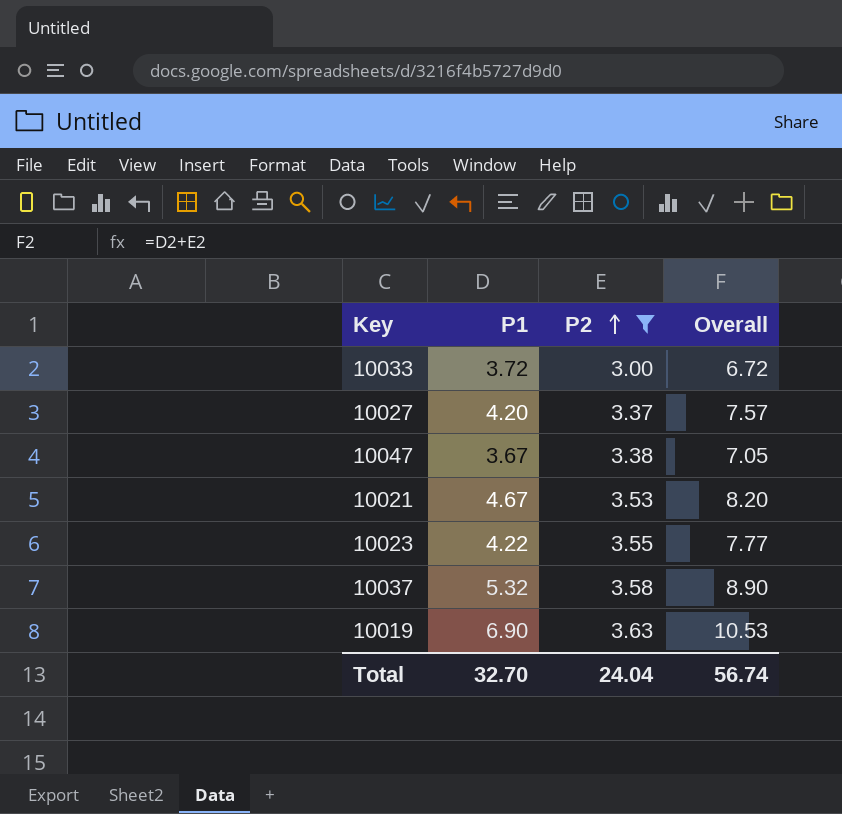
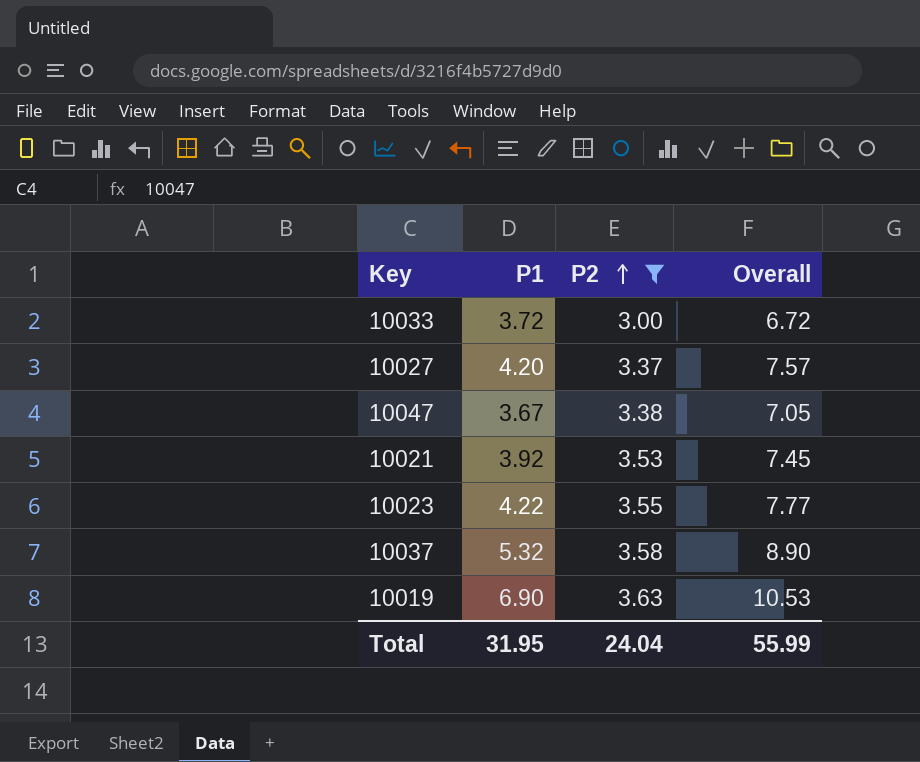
10021 | P1: 4.67 -> 3.92
10021 | Overall: 8.20 -> 7.45
Total | P1: 32.70 -> 31.95
Total | Overall: 56.74 -> 55.99

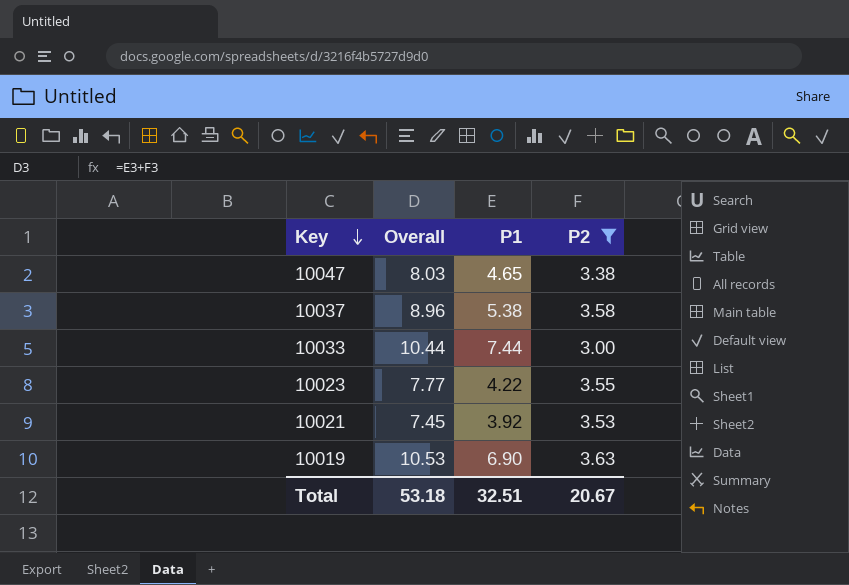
row order: P2 ascending -> Key descending
column Overall | position: 4 -> 2
row 10027: 4.20 | 3.37 | 7.57 -> none
10047 | Overall: 7.05 -> 8.03
10047 | P1: 3.67 -> 4.65
10037 | Overall: 8.90 -> 8.96
10037 | P1: 5.32 -> 5.38
10033 | Overall: 6.72 -> 10.44
10033 | P1: 3.72 -> 7.44
Total | Overall: 55.99 -> 53.18
Total | P1: 31.95 -> 32.51
Total | P2: 24.04 -> 20.67

